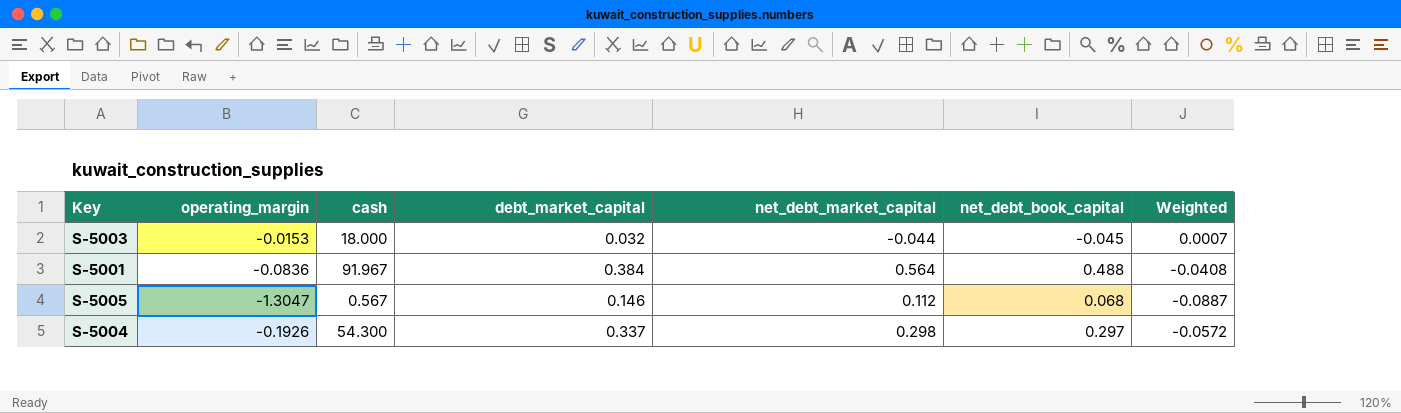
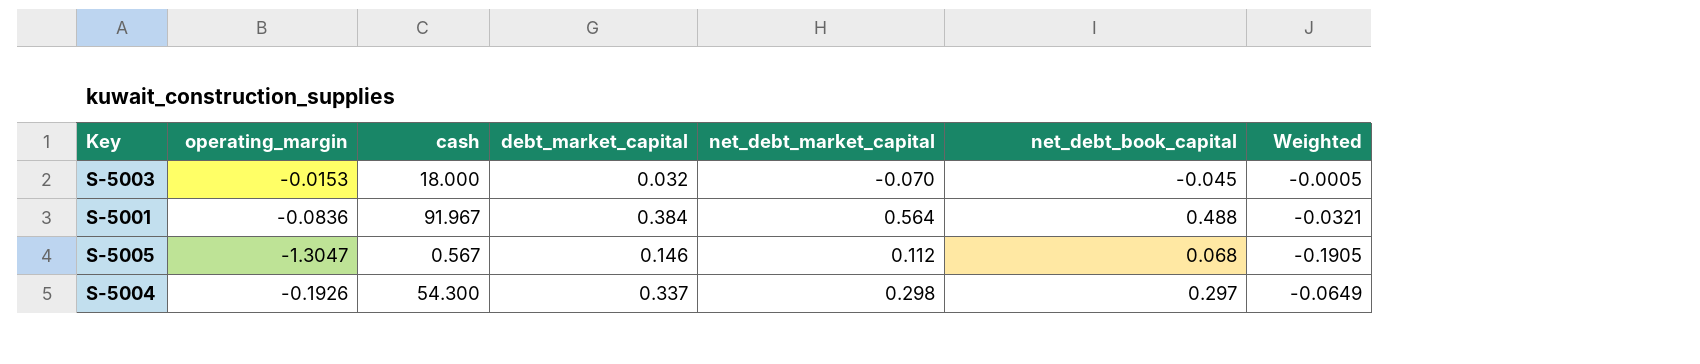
column Weighted | formula: [operating_margin] * [net_debt_book_capital] -> [operating_margin] * [debt_market_capital]
S-5003 | net_debt_market_capital: -0.044 -> -0.070

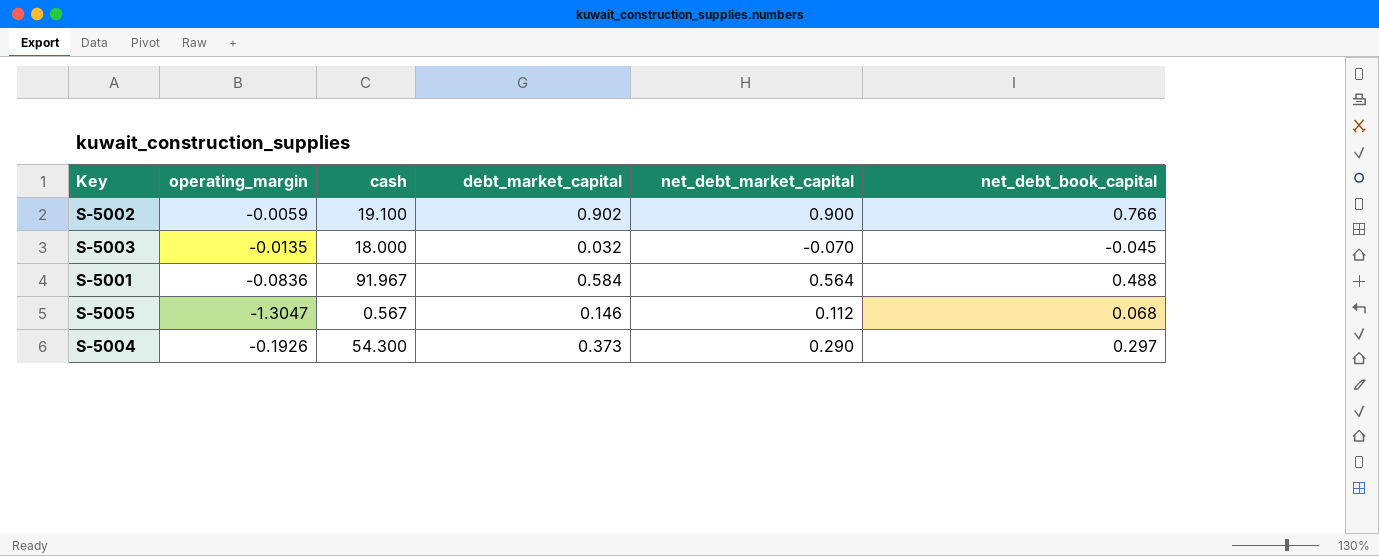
column Weighted | formula: [operating_margin] * [debt_market_capital] -> none
row S-5002: none -> -0.0059 | 19.100 | 0.902 | 0.900 | 0.766
S-5003 | operating_margin: -0.0153 -> -0.0135
S-5001 | debt_market_capital: 0.384 -> 0.584
S-5004 | debt_market_capital: 0.337 -> 0.373
S-5004 | net_debt_market_capital: 0.298 -> 0.290

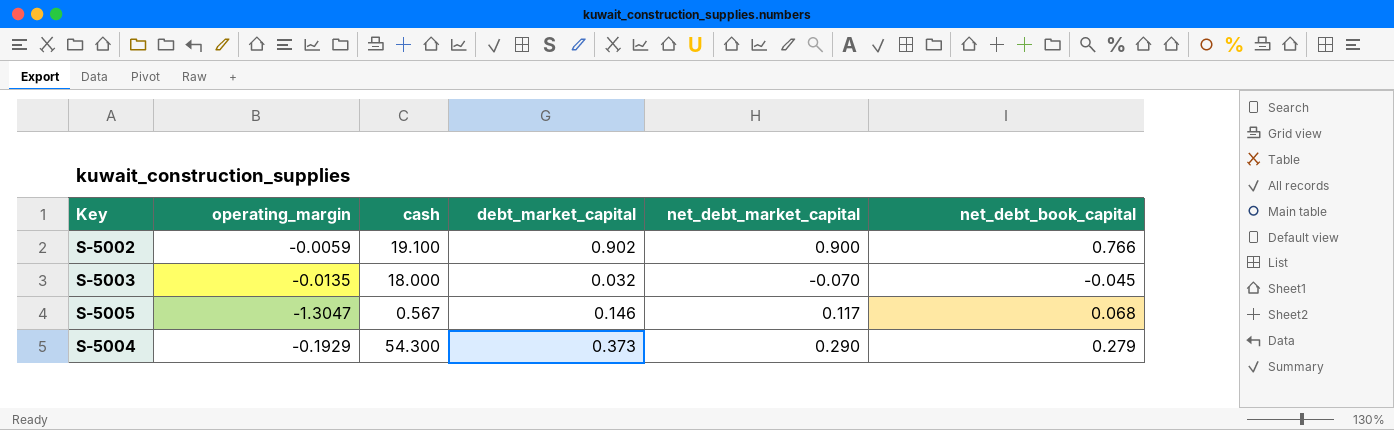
row S-5001: -0.0836 | 91.967 | 0.584 | 0.564 | 0.488 -> none
S-5005 | net_debt_market_capital: 0.112 -> 0.117
S-5004 | operating_margin: -0.1926 -> -0.1929
S-5004 | net_debt_book_capital: 0.297 -> 0.279

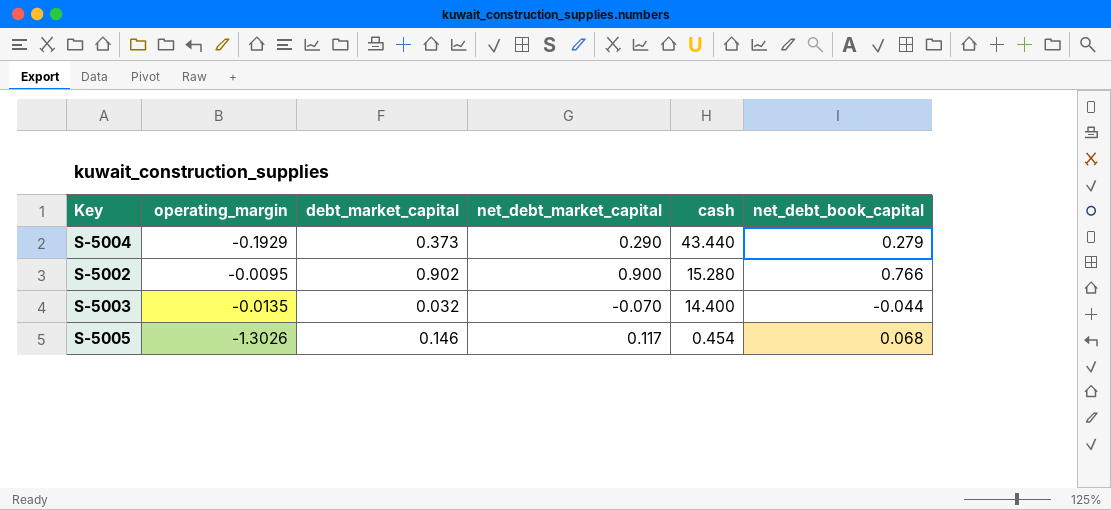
row order: none -> cash descending
column cash | position: 3 -> 5
S-5004 | cash: 54.300 -> 43.440
S-5002 | operating_margin: -0.0059 -> -0.0095
S-5002 | cash: 19.100 -> 15.280
S-5003 | cash: 18.000 -> 14.400
S-5003 | net_debt_book_capital: -0.045 -> -0.044
S-5005 | operating_margin: -1.3047 -> -1.3026
S-5005 | cash: 0.567 -> 0.454

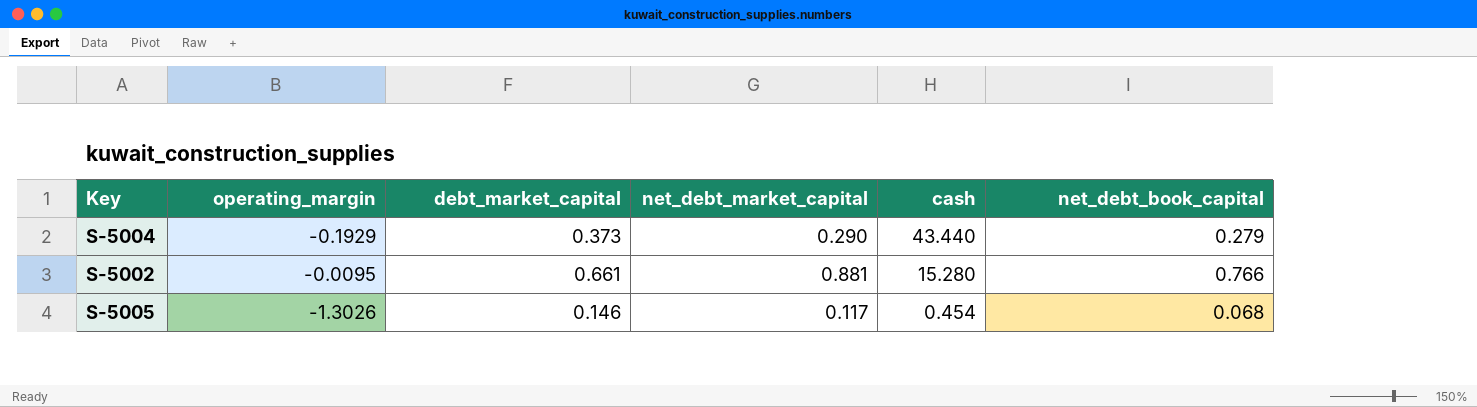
row S-5003: -0.0135 | 0.032 | -0.070 | 14.400 | -0.044 -> none
S-5002 | debt_market_capital: 0.902 -> 0.661
S-5002 | net_debt_market_capital: 0.900 -> 0.881

